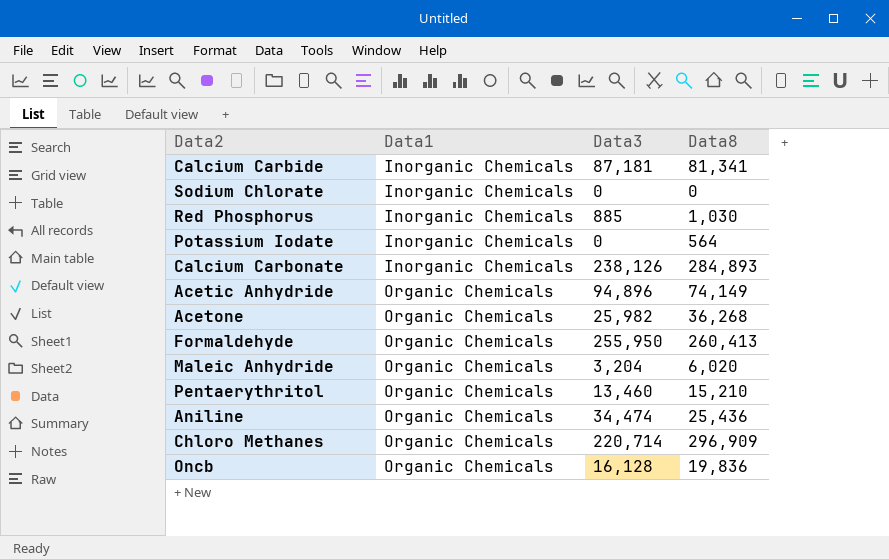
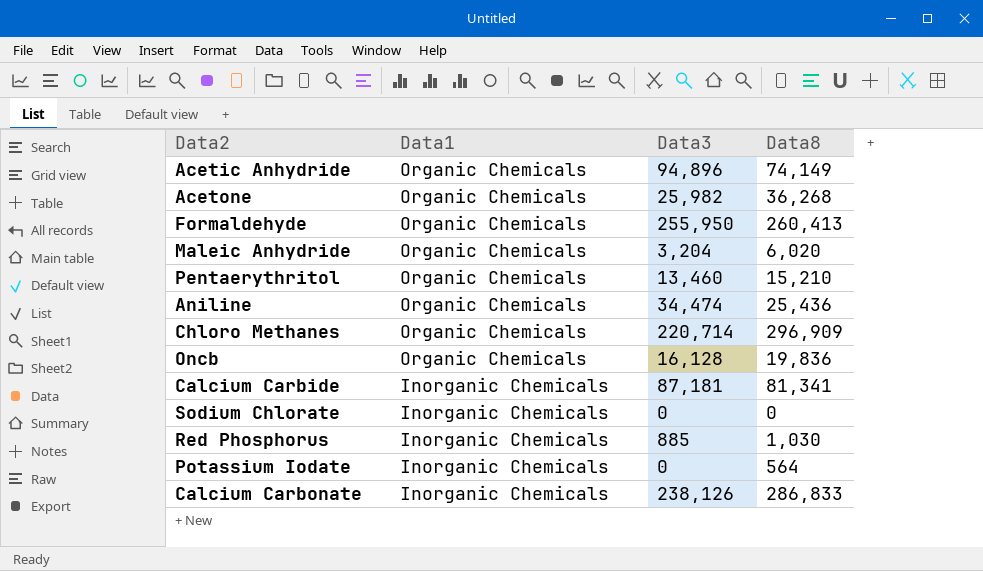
row order: Data1 ascending -> Data1 descending
Calcium Carbonate | Data8: 284,893 -> 286,833

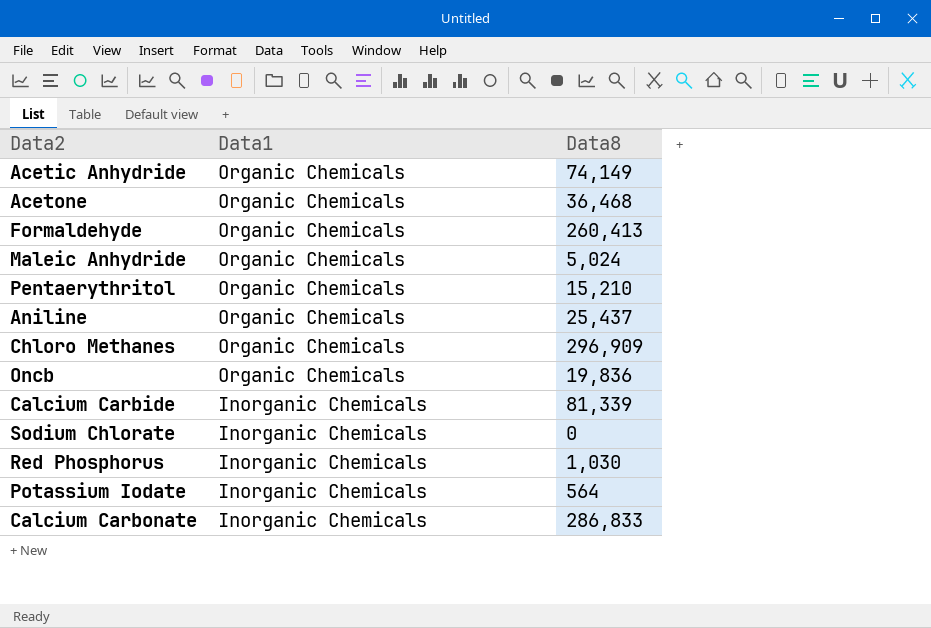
column Data3 | position: 3 -> none
Acetone | Data8: 36,268 -> 36,468
Maleic Anhydride | Data8: 6,020 -> 5,024
Aniline | Data8: 25,436 -> 25,437
Calcium Carbide | Data8: 81,341 -> 81,339

